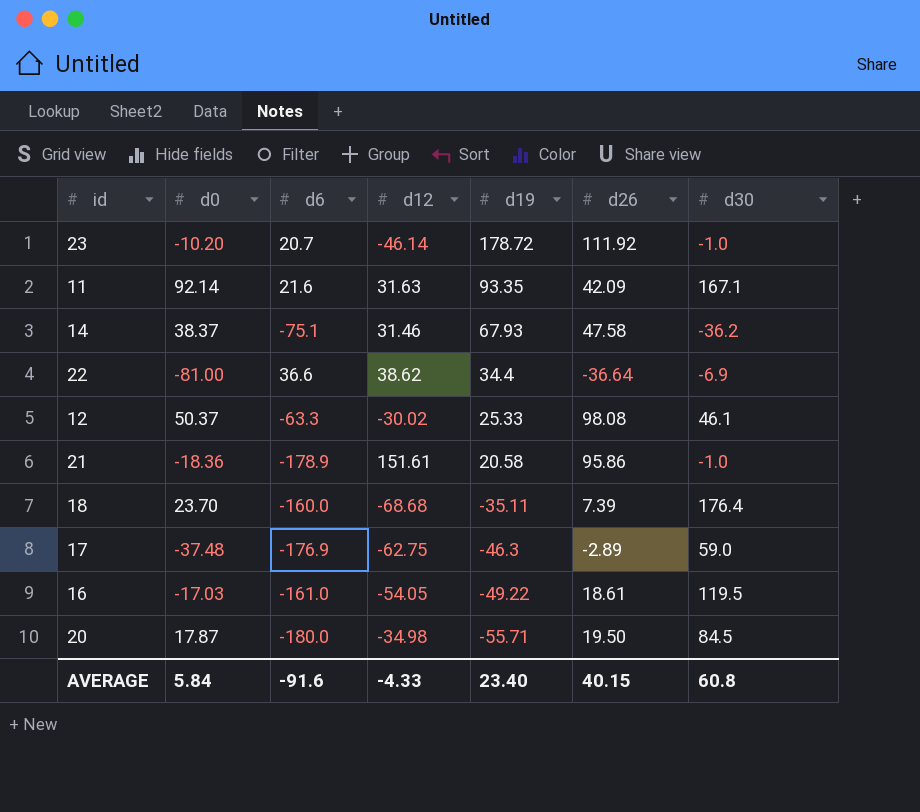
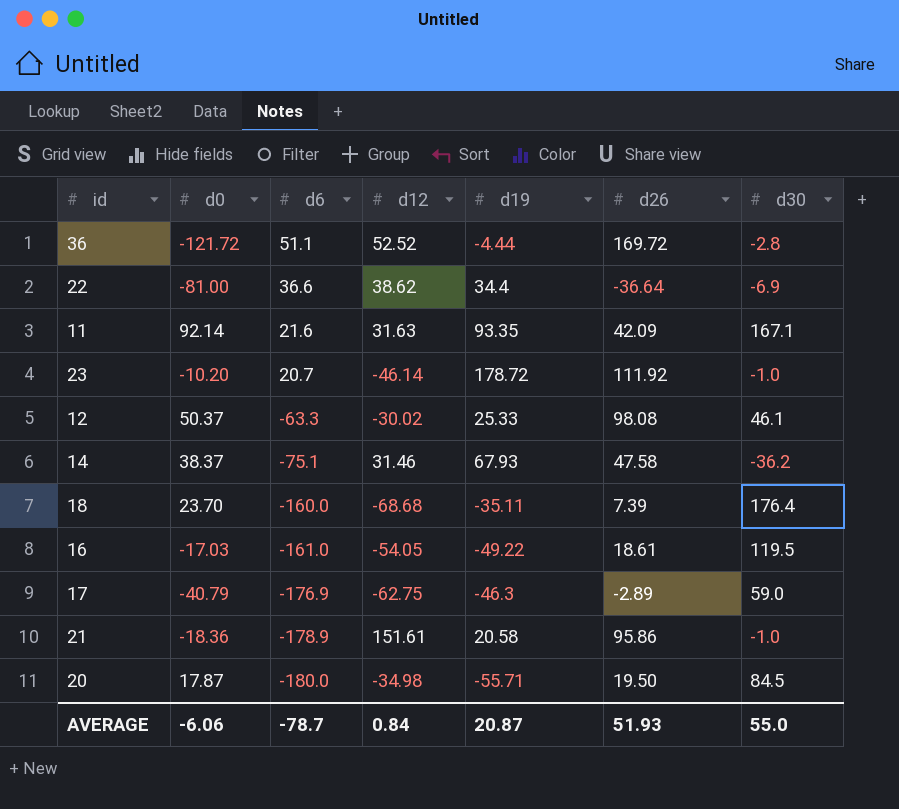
row order: d19 descending -> d6 descending
row 36: none -> -121.72 | 51.1 | 52.52 | -4.44 | 169.72 | -2.8
17 | d0: -37.48 -> -40.79
AVERAGE | d0: 5.84 -> -6.06
AVERAGE | d6: -91.6 -> -78.7
AVERAGE | d12: -4.33 -> 0.84
AVERAGE | d19: 23.40 -> 20.87
AVERAGE | d26: 40.15 -> 51.93
AVERAGE | d30: 60.8 -> 55.0

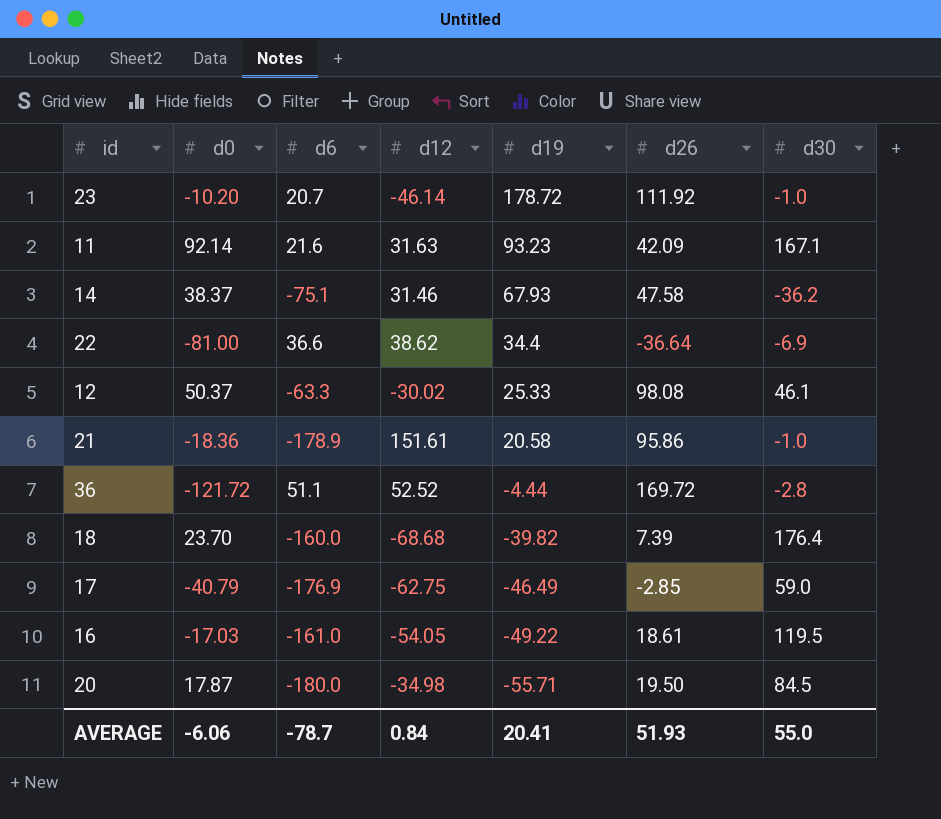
row order: d6 descending -> d19 descending
11 | d19: 93.35 -> 93.23
18 | d19: -35.11 -> -39.82
17 | d19: -46.3 -> -46.49
17 | d26: -2.89 -> -2.85
AVERAGE | d19: 20.87 -> 20.41

